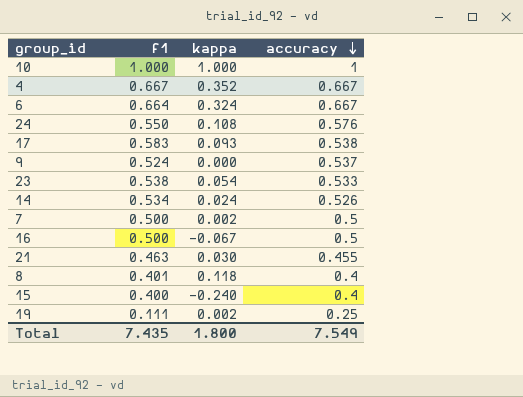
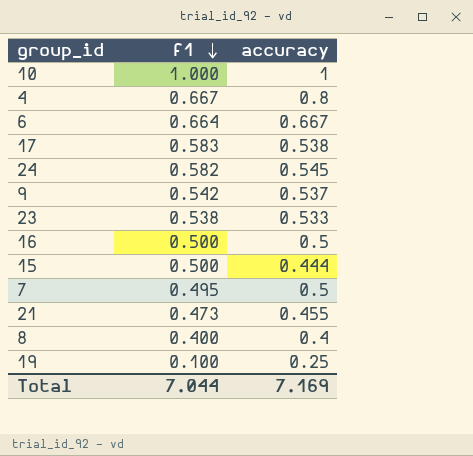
row order: accuracy descending -> f1 descending
column kappa | position: 3 -> none
row 14: 0.534 | 0.024 | 0.526 -> none
4 | accuracy: 0.667 -> 0.8
24 | f1: 0.550 -> 0.582
24 | accuracy: 0.576 -> 0.545
9 | f1: 0.524 -> 0.542
15 | f1: 0.400 -> 0.500
15 | accuracy: 0.4 -> 0.444
7 | f1: 0.500 -> 0.495
21 | f1: 0.463 -> 0.473
8 | f1: 0.401 -> 0.400
19 | f1: 0.111 -> 0.100
Total | f1: 7.435 -> 7.044
Total | accuracy: 7.549 -> 7.169

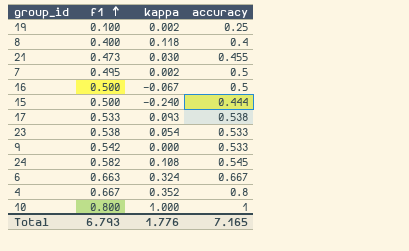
row order: f1 descending -> f1 ascending
column kappa | position: none -> 3
17 | f1: 0.583 -> 0.533
9 | accuracy: 0.537 -> 0.533
6 | f1: 0.664 -> 0.663
10 | f1: 1.000 -> 0.800
Total | f1: 7.044 -> 6.793
Total | accuracy: 7.169 -> 7.165

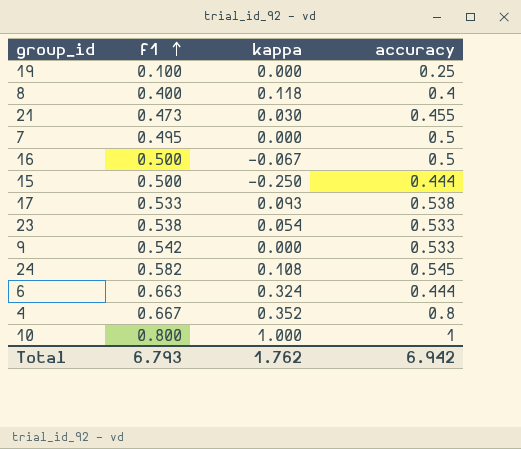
19 | kappa: 0.002 -> 0.000
7 | kappa: 0.002 -> 0.000
15 | kappa: -0.240 -> -0.250
6 | accuracy: 0.667 -> 0.444
Total | kappa: 1.776 -> 1.762
Total | accuracy: 7.165 -> 6.942

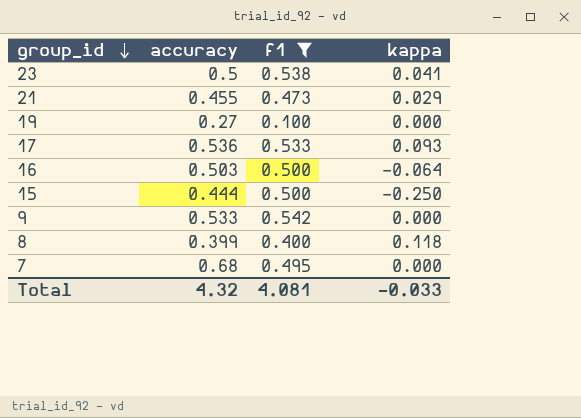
filter: none -> f1 <= 0.542
row order: f1 ascending -> group_id descending
column accuracy | position: 4 -> 2
23 | accuracy: 0.533 -> 0.5
23 | kappa: 0.054 -> 0.041
21 | kappa: 0.030 -> 0.029
19 | accuracy: 0.25 -> 0.27
17 | accuracy: 0.538 -> 0.536
16 | accuracy: 0.5 -> 0.503
16 | kappa: -0.067 -> -0.064
8 | accuracy: 0.4 -> 0.399
7 | accuracy: 0.5 -> 0.68
Total | accuracy: 6.942 -> 4.32
Total | f1: 6.793 -> 4.081
Total | kappa: 1.762 -> -0.033

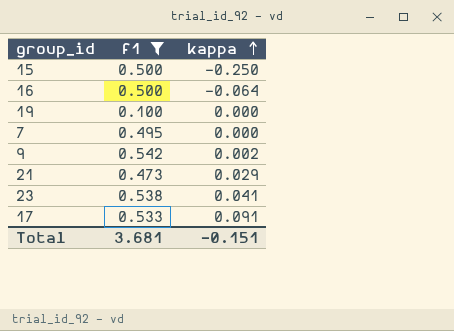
row order: group_id descending -> kappa ascending
column accuracy | position: 2 -> none
row 8: 0.399 | 0.400 | 0.118 -> none
9 | kappa: 0.000 -> 0.002
17 | kappa: 0.093 -> 0.091
Total | f1: 4.081 -> 3.681
Total | kappa: -0.033 -> -0.151

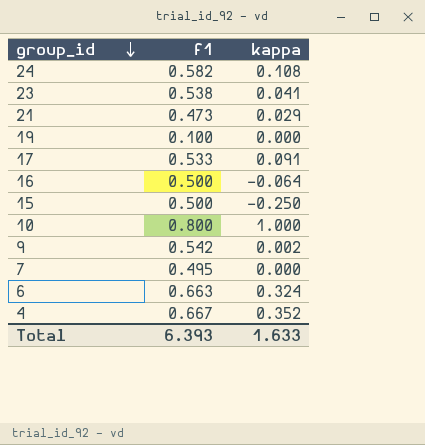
filter: f1 <= 0.542 -> none
row order: kappa ascending -> group_id descending
Total | f1: 3.681 -> 6.393
Total | kappa: -0.151 -> 1.633

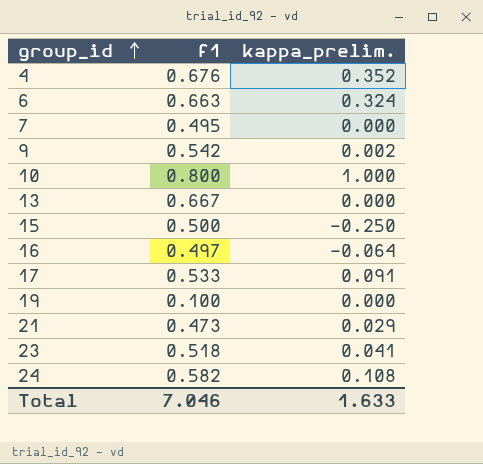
row order: group_id descending -> group_id ascending
column name: kappa -> kappa_prelim.
4 | f1: 0.667 -> 0.676
row 13: none -> 0.667 | 0.000
16 | f1: 0.500 -> 0.497
23 | f1: 0.538 -> 0.518
Total | f1: 6.393 -> 7.046

